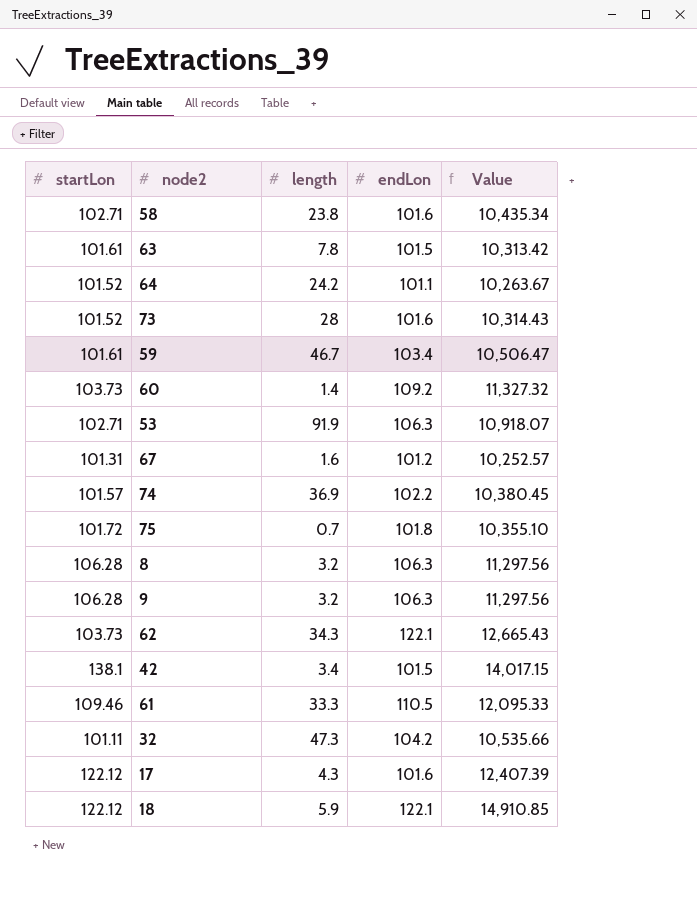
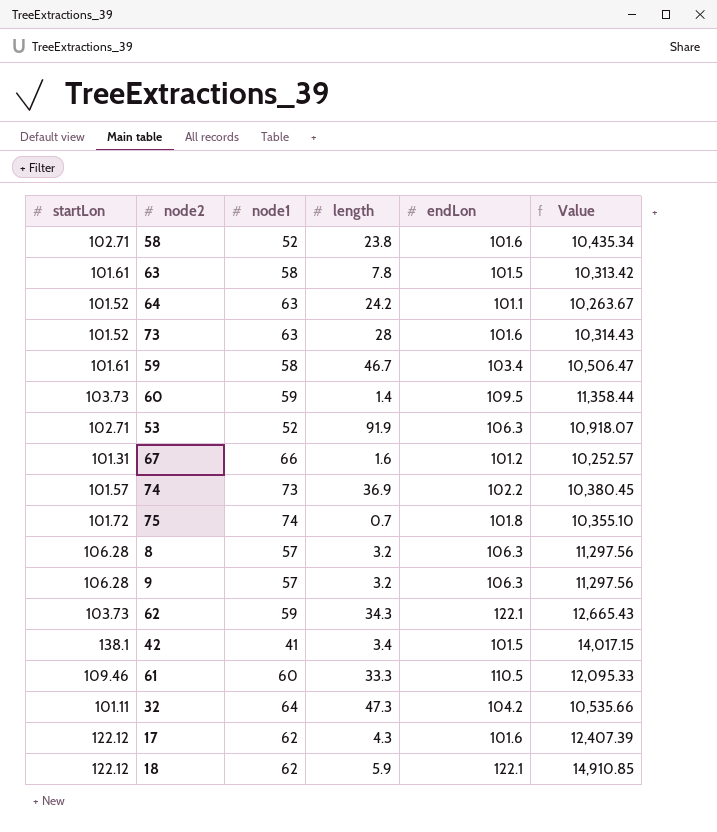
column node1 | position: none -> 3
60 | endLon: 109.2 -> 109.5
60 | Value: 11,327.32 -> 11,358.44

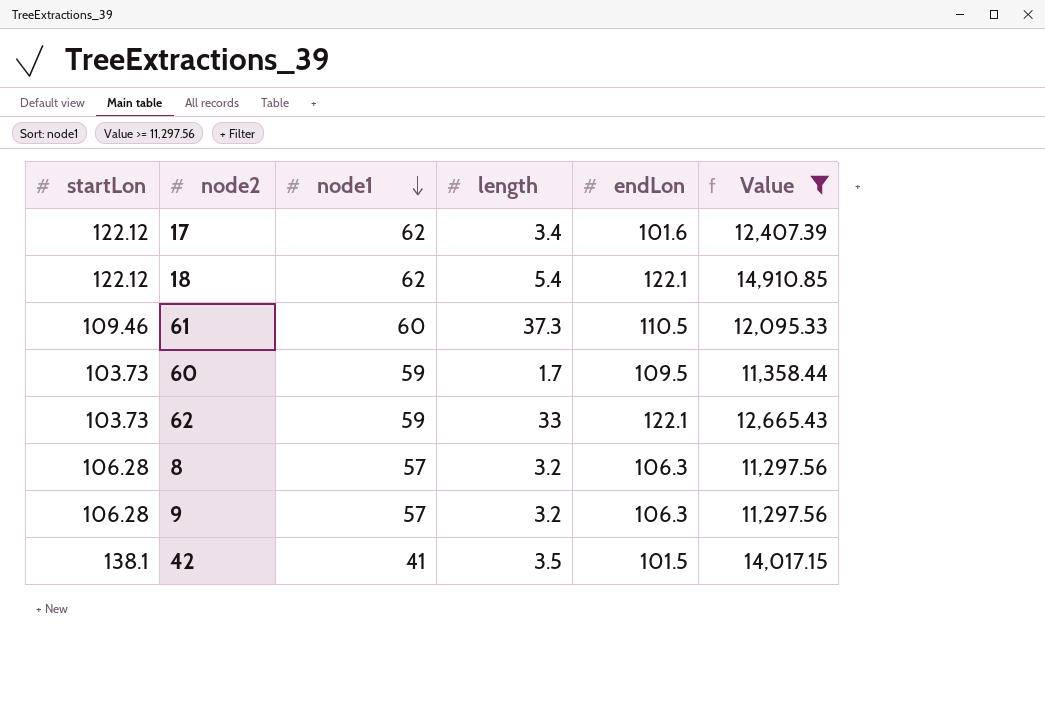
filter: none -> Value >= 11,297.56
row order: none -> node1 descending
17 | length: 4.3 -> 3.4
18 | length: 5.9 -> 5.4
61 | length: 33.3 -> 37.3
60 | length: 1.4 -> 1.7
62 | length: 34.3 -> 33
42 | length: 3.4 -> 3.5

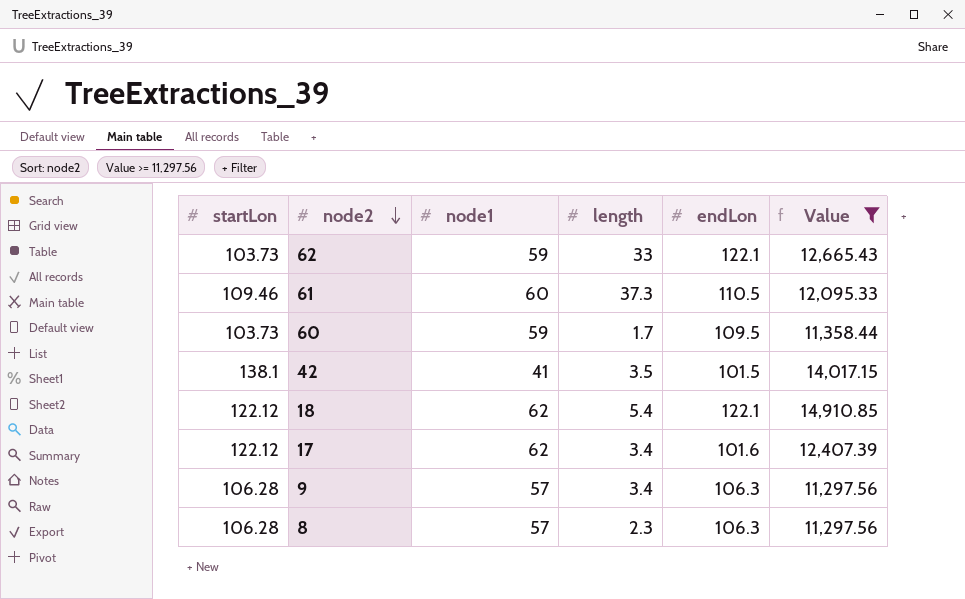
row order: node1 descending -> node2 descending
9 | length: 3.2 -> 3.4
8 | length: 3.2 -> 2.3

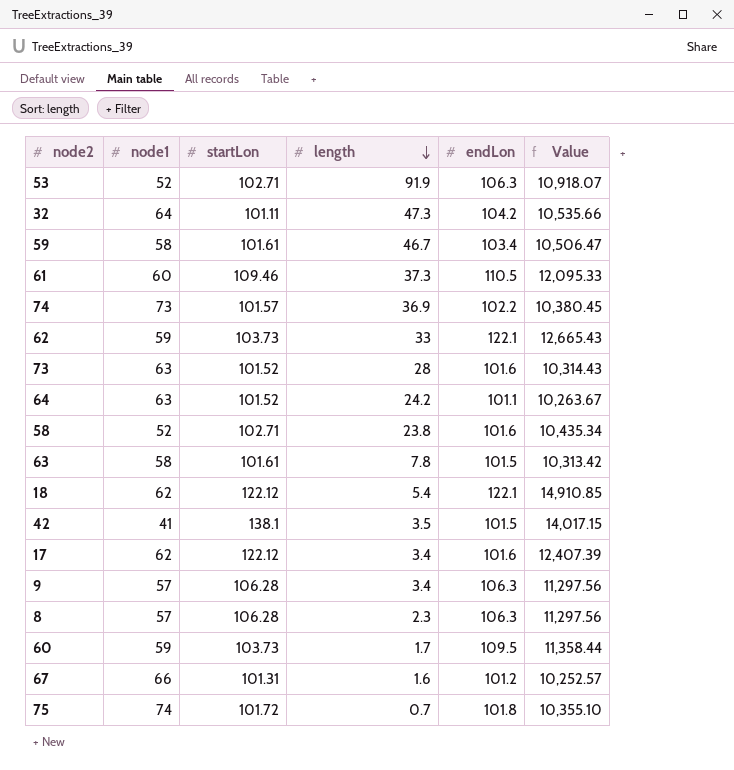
filter: Value >= 11,297.56 -> none
row order: node2 descending -> length descending
column startLon | position: 1 -> 3

